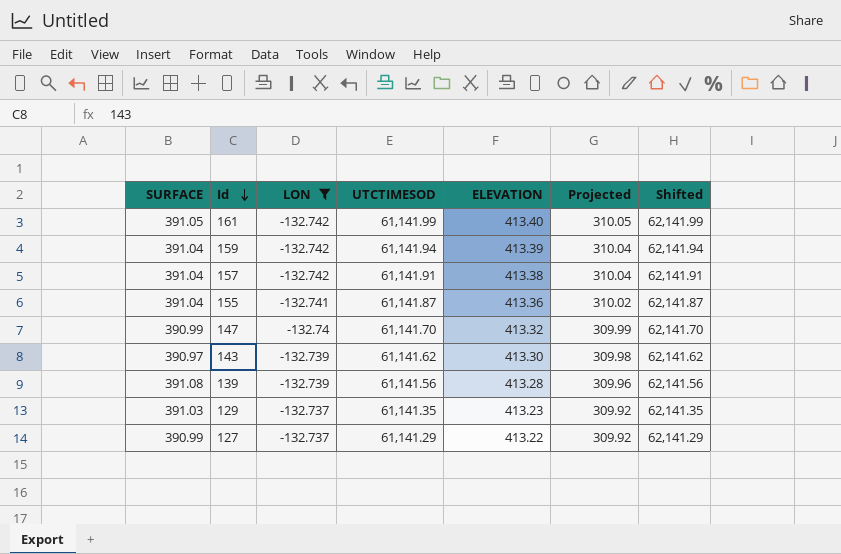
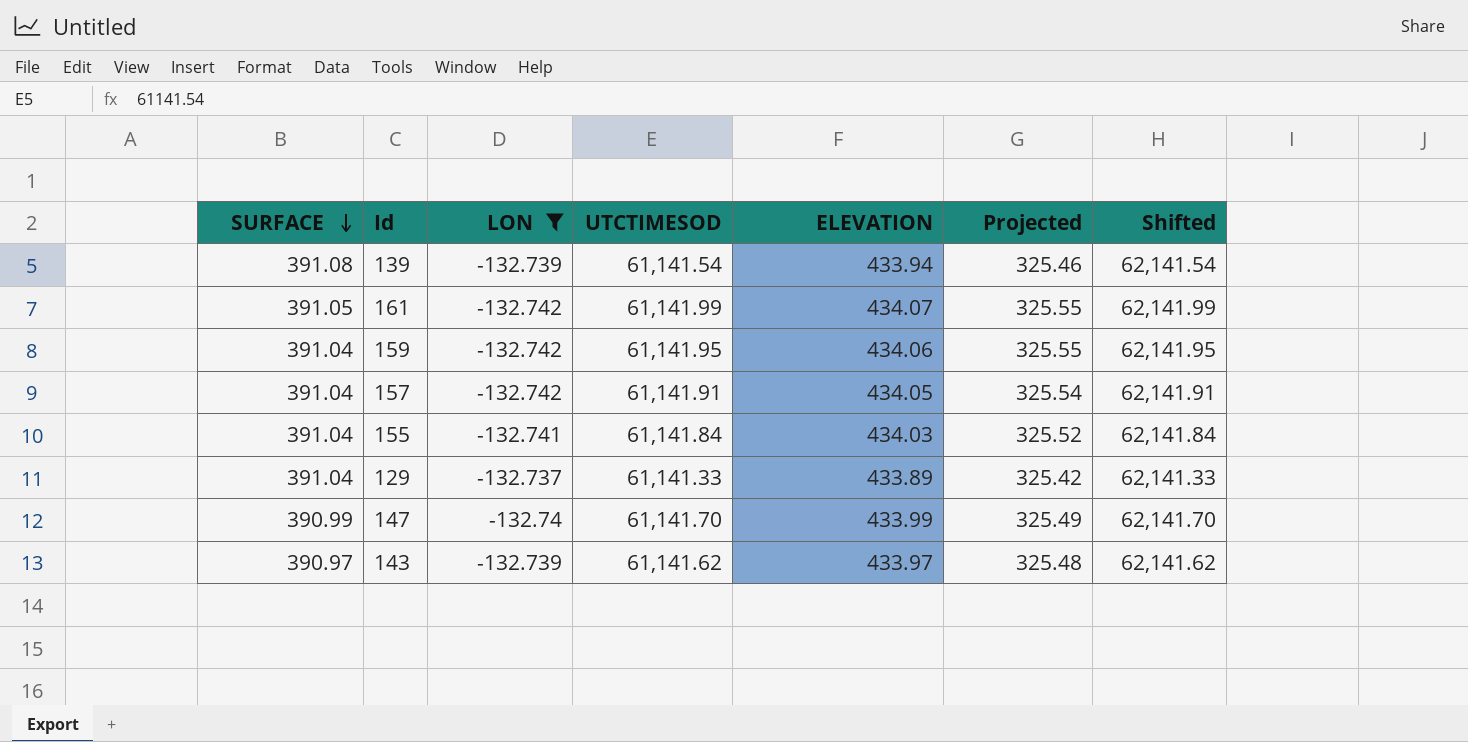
row order: Id descending -> SURFACE descending
row 127: 390.99 | -132.737 | 61,141.29 | 413.22 | 309.92 | 62,141.29 -> none
139 | UTCTIMESOD: 61,141.56 -> 61,141.54
139 | ELEVATION: 413.28 -> 433.94
139 | Projected: 309.96 -> 325.46
139 | Shifted: 62,141.56 -> 62,141.54
161 | ELEVATION: 413.40 -> 434.07
161 | Projected: 310.05 -> 325.55
159 | UTCTIMESOD: 61,141.94 -> 61,141.95
159 | ELEVATION: 413.39 -> 434.06
159 | Projected: 310.04 -> 325.55
159 | Shifted: 62,141.94 -> 62,141.95
157 | ELEVATION: 413.38 -> 434.05
157 | Projected: 310.04 -> 325.54
155 | UTCTIMESOD: 61,141.87 -> 61,141.84
155 | ELEVATION: 413.36 -> 434.03
155 | Projected: 310.02 -> 325.52
155 | Shifted: 62,141.87 -> 62,141.84
129 | SURFACE: 391.03 -> 391.04
129 | UTCTIMESOD: 61,141.35 -> 61,141.33
129 | ELEVATION: 413.23 -> 433.89
129 | Projected: 309.92 -> 325.42
129 | Shifted: 62,141.35 -> 62,141.33
147 | ELEVATION: 413.32 -> 433.99
147 | Projected: 309.99 -> 325.49
143 | ELEVATION: 413.30 -> 433.97
143 | Projected: 309.98 -> 325.48

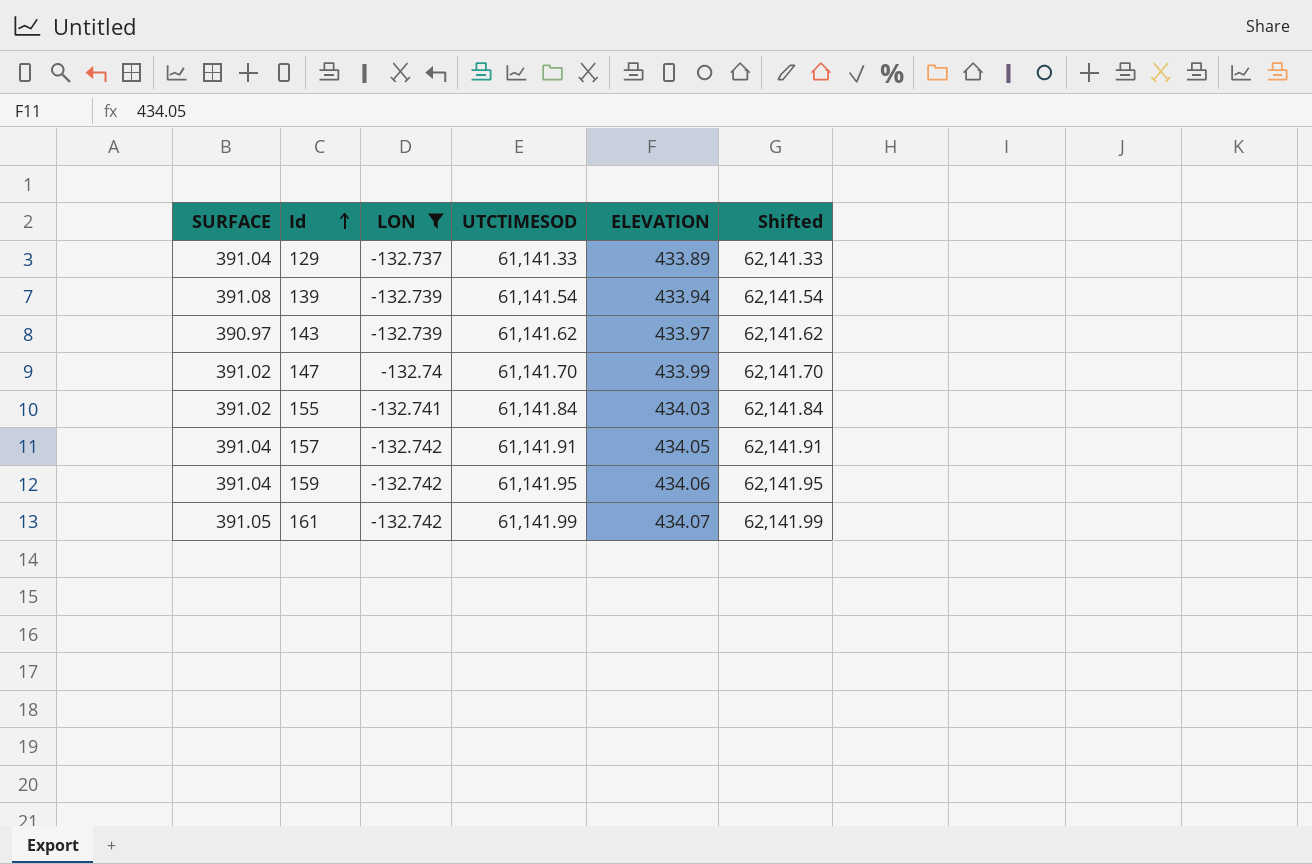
row order: SURFACE descending -> Id ascending
column Projected | formula: [ELEVATION] * 0.75 -> none
147 | SURFACE: 390.99 -> 391.02
155 | SURFACE: 391.04 -> 391.02

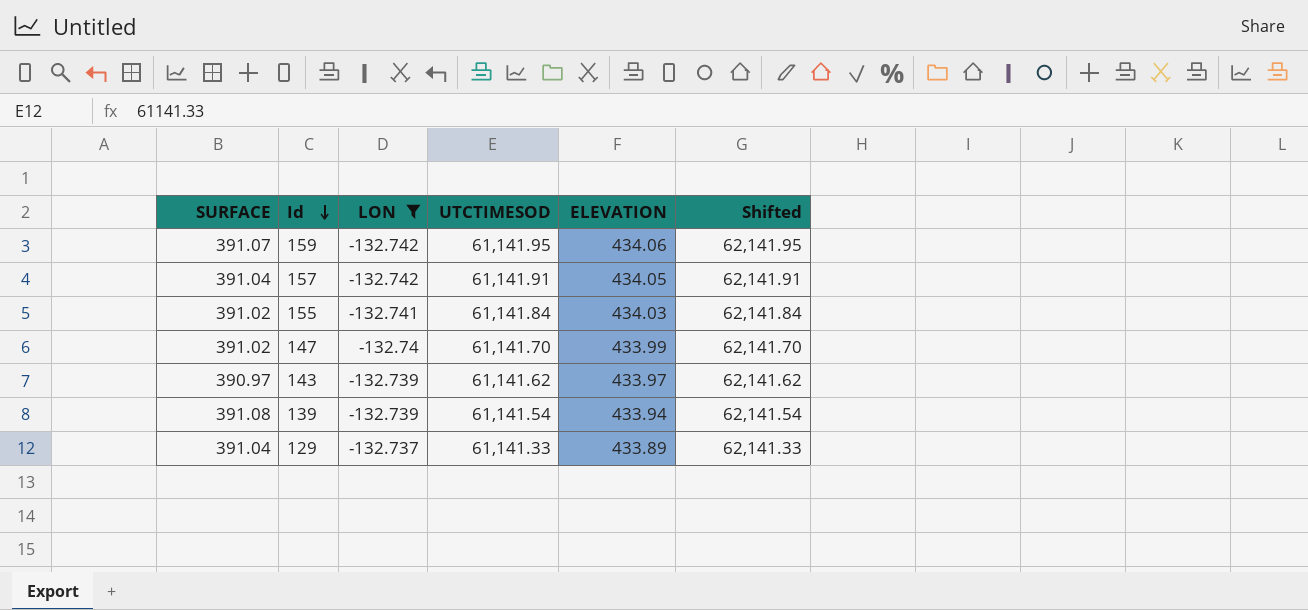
row order: Id ascending -> Id descending
row 161: 391.05 | -132.742 | 61,141.99 | 434.07 | 62,141.99 -> none
159 | SURFACE: 391.04 -> 391.07

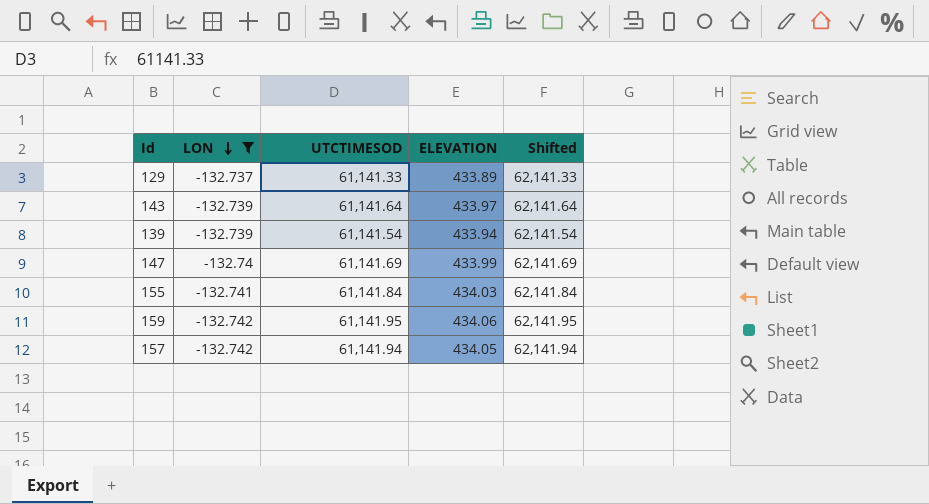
row order: Id descending -> LON descending
column SURFACE | position: 1 -> none
143 | UTCTIMESOD: 61,141.62 -> 61,141.64
143 | Shifted: 62,141.62 -> 62,141.64
147 | UTCTIMESOD: 61,141.70 -> 61,141.69
147 | Shifted: 62,141.70 -> 62,141.69
157 | UTCTIMESOD: 61,141.91 -> 61,141.94
157 | Shifted: 62,141.91 -> 62,141.94

